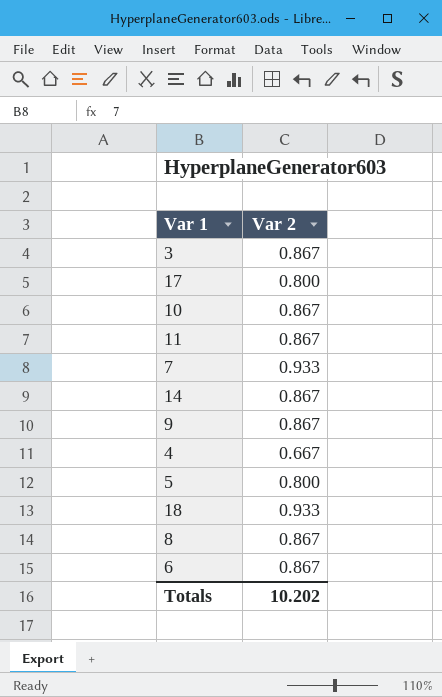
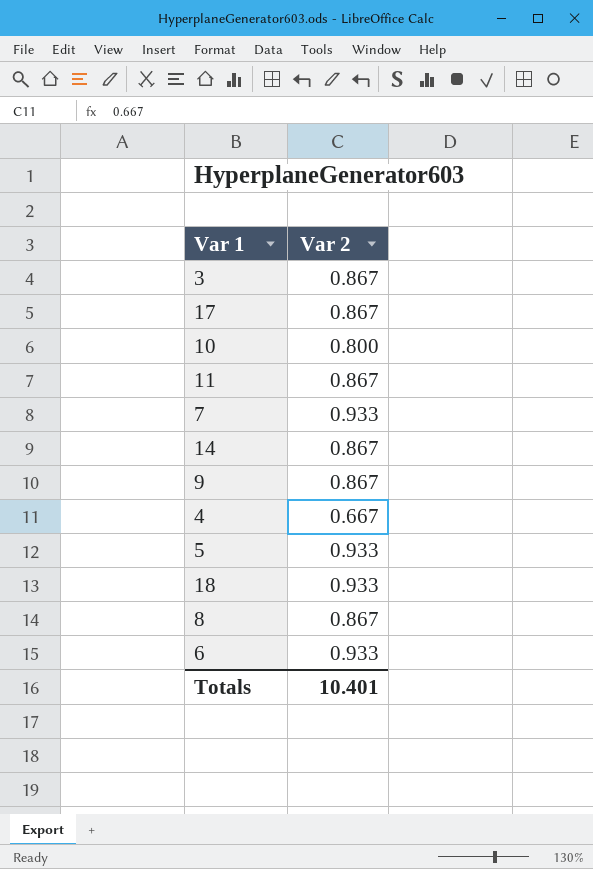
17 | Var 2: 0.800 -> 0.867
10 | Var 2: 0.867 -> 0.800
5 | Var 2: 0.800 -> 0.933
6 | Var 2: 0.867 -> 0.933
Totals | Var 2: 10.202 -> 10.401

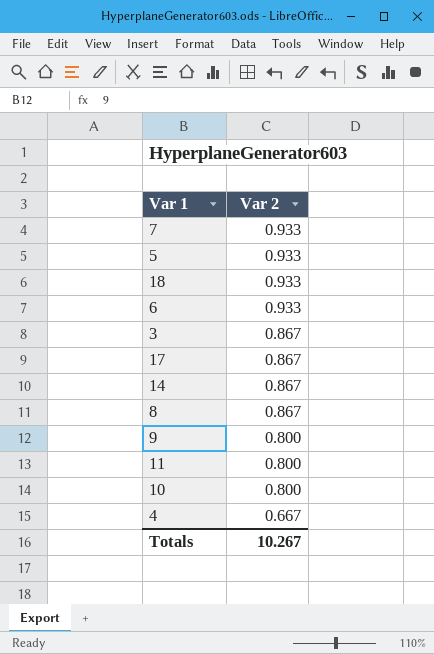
row order: none -> Var 2 descending
9 | Var 2: 0.867 -> 0.800
11 | Var 2: 0.867 -> 0.800
Totals | Var 2: 10.401 -> 10.267

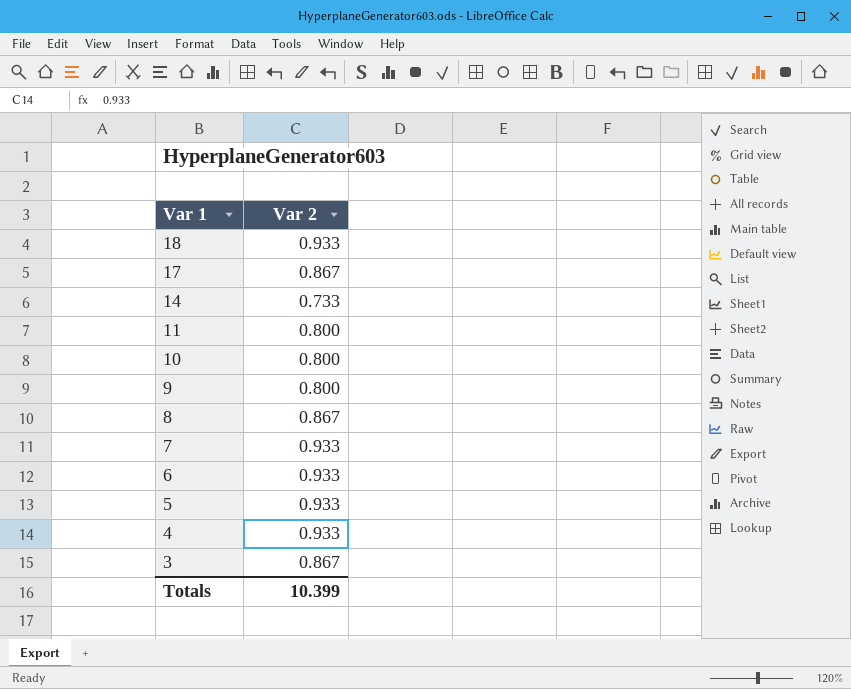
row order: Var 2 descending -> Var 1 descending
14 | Var 2: 0.867 -> 0.733
4 | Var 2: 0.667 -> 0.933
Totals | Var 2: 10.267 -> 10.399

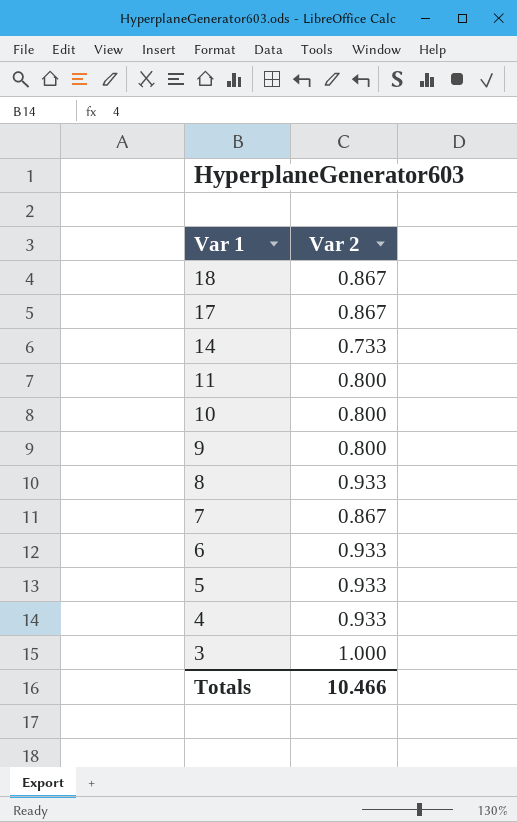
18 | Var 2: 0.933 -> 0.867
8 | Var 2: 0.867 -> 0.933
7 | Var 2: 0.933 -> 0.867
3 | Var 2: 0.867 -> 1.000
Totals | Var 2: 10.399 -> 10.466

